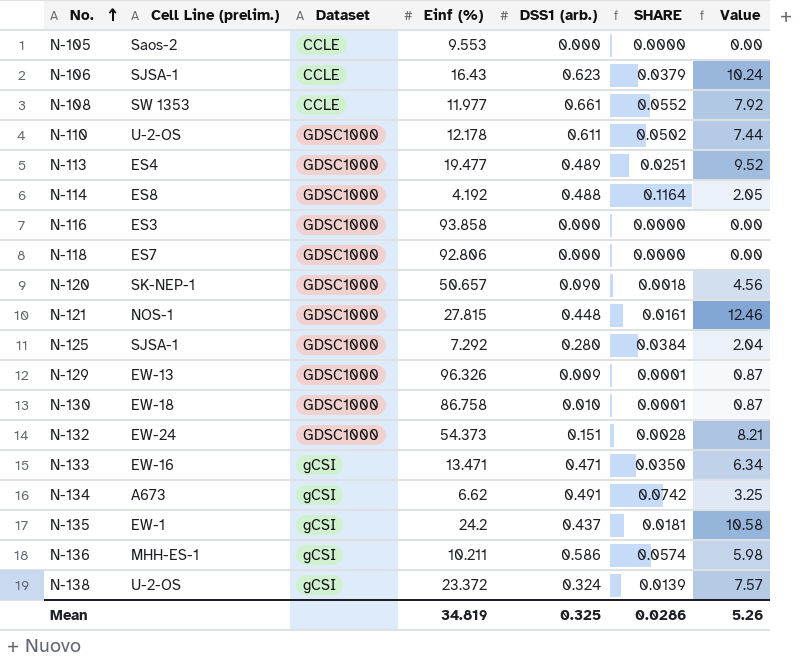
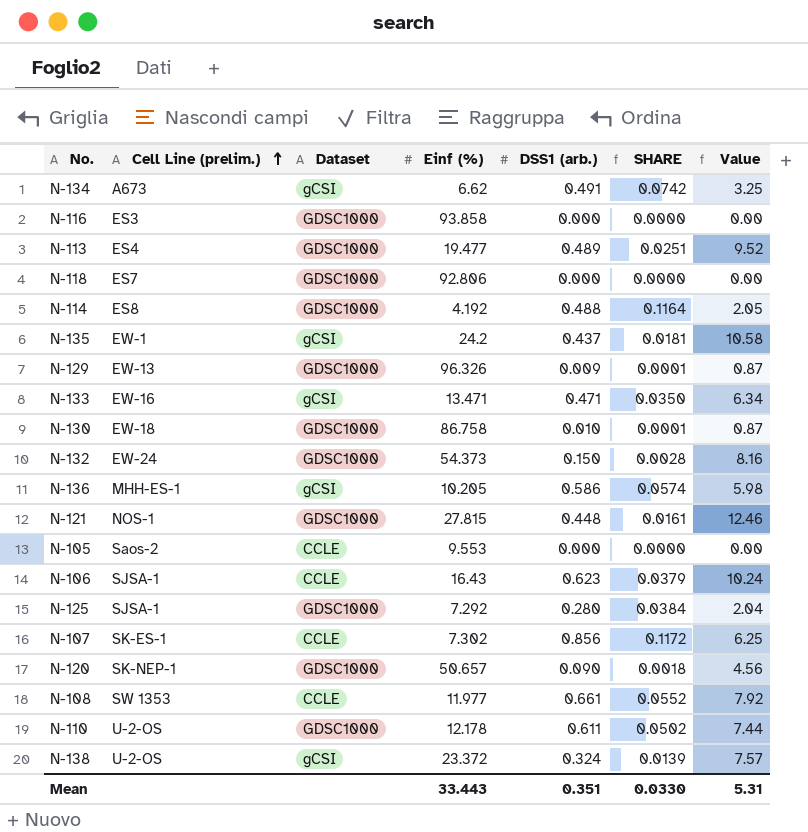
row order: No. ascending -> Cell Line (prelim.) ascending
N-132 | DSS1 (arb.): 0.151 -> 0.150
N-132 | Value: 8.21 -> 8.16
N-136 | Einf (%): 10.211 -> 10.205
row N-107: none -> SK-ES-1 | CCLE | 7.302 | 0.856 | 0.1172 | 6.25
Mean | Einf (%): 34.819 -> 33.443
Mean | DSS1 (arb.): 0.325 -> 0.351
Mean | SHARE: 0.0286 -> 0.0330
Mean | Value: 5.26 -> 5.31

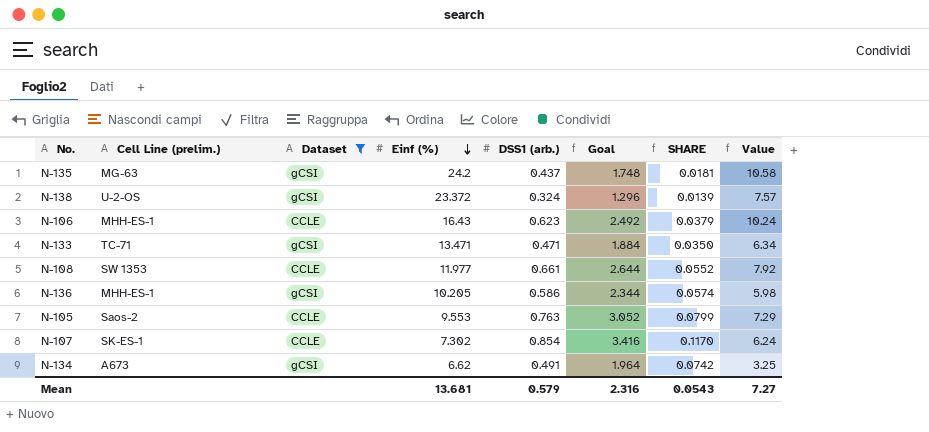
filter: none -> Dataset != GDSC1000
row order: Cell Line (prelim.) ascending -> Einf (%) descending
column Goal | formula: none -> [DSS1 (arb.)] * 4
N-135 | Cell Line (prelim.): EW-1 -> MG-63
N-106 | Cell Line (prelim.): SJSA-1 -> MHH-ES-1
N-133 | Cell Line (prelim.): EW-16 -> TC-71
N-105 | DSS1 (arb.): 0.000 -> 0.763
N-105 | SHARE: 0.0000 -> 0.0799
N-105 | Value: 0.00 -> 7.29
N-107 | DSS1 (arb.): 0.856 -> 0.854
N-107 | SHARE: 0.1172 -> 0.1170
N-107 | Value: 6.25 -> 6.24
Mean | Einf (%): 33.443 -> 13.681
Mean | DSS1 (arb.): 0.351 -> 0.579
Mean | SHARE: 0.0330 -> 0.0543
Mean | Value: 5.31 -> 7.27

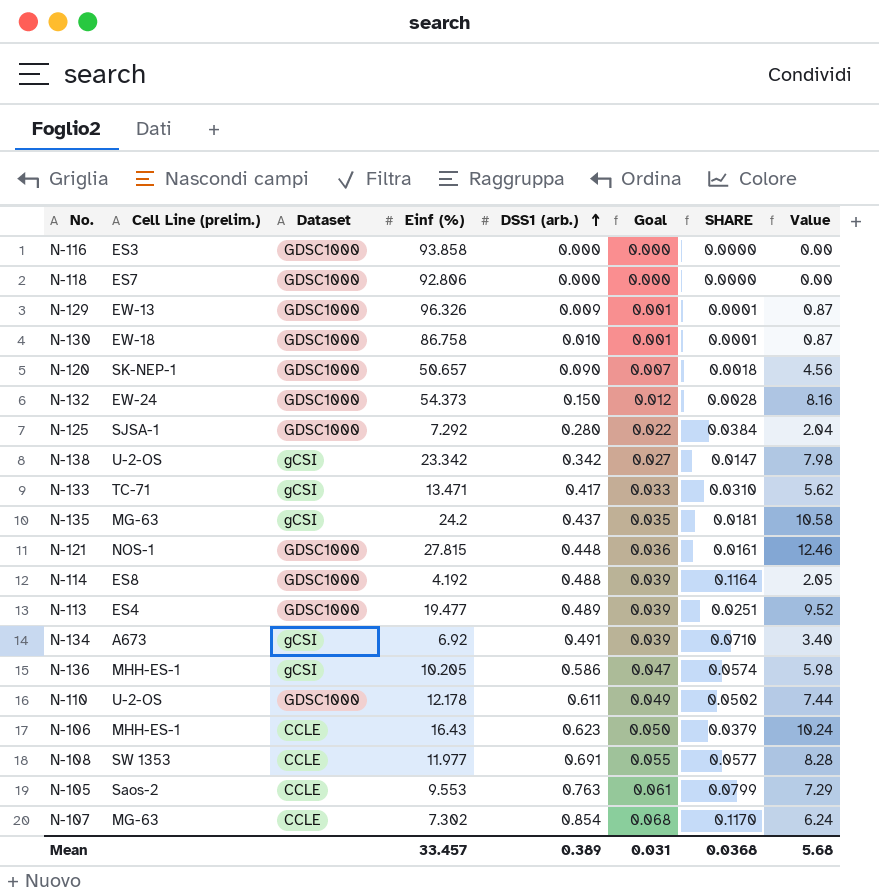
filter: Dataset != GDSC1000 -> none
row order: Einf (%) descending -> DSS1 (arb.) ascending
column Goal | formula: [DSS1 (arb.)] * 4 -> [DSS1 (arb.)] * 0.08
N-138 | Einf (%): 23.372 -> 23.342
N-138 | DSS1 (arb.): 0.324 -> 0.342
N-138 | SHARE: 0.0139 -> 0.0147
N-138 | Value: 7.57 -> 7.98
N-133 | DSS1 (arb.): 0.471 -> 0.417
N-133 | SHARE: 0.0350 -> 0.0310
N-133 | Value: 6.34 -> 5.62
N-134 | Einf (%): 6.62 -> 6.92
N-134 | SHARE: 0.0742 -> 0.0710
N-134 | Value: 3.25 -> 3.40
N-108 | DSS1 (arb.): 0.661 -> 0.691
N-108 | SHARE: 0.0552 -> 0.0577
N-108 | Value: 7.92 -> 8.28
N-107 | Cell Line (prelim.): SK-ES-1 -> MG-63
Mean | Einf (%): 13.681 -> 33.457
Mean | DSS1 (arb.): 0.579 -> 0.389
Mean | Goal: 2.316 -> 0.031
Mean | SHARE: 0.0543 -> 0.0368
Mean | Value: 7.27 -> 5.68

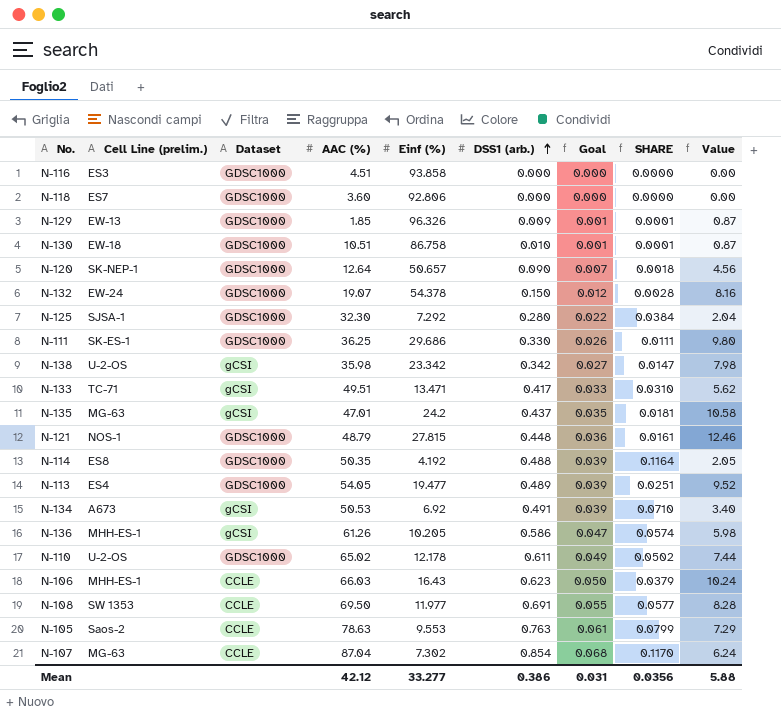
column AAC (%) | position: none -> 4
N-132 | Einf (%): 54.373 -> 54.378
row N-111: none -> SK-ES-1 | GDSC1000 | 36.25 | 29.686 | 0.330 | 0.026 | 0.0111 | 9.80
Mean | Einf (%): 33.457 -> 33.277
Mean | DSS1 (arb.): 0.389 -> 0.386
Mean | SHARE: 0.0368 -> 0.0356
Mean | Value: 5.68 -> 5.88

